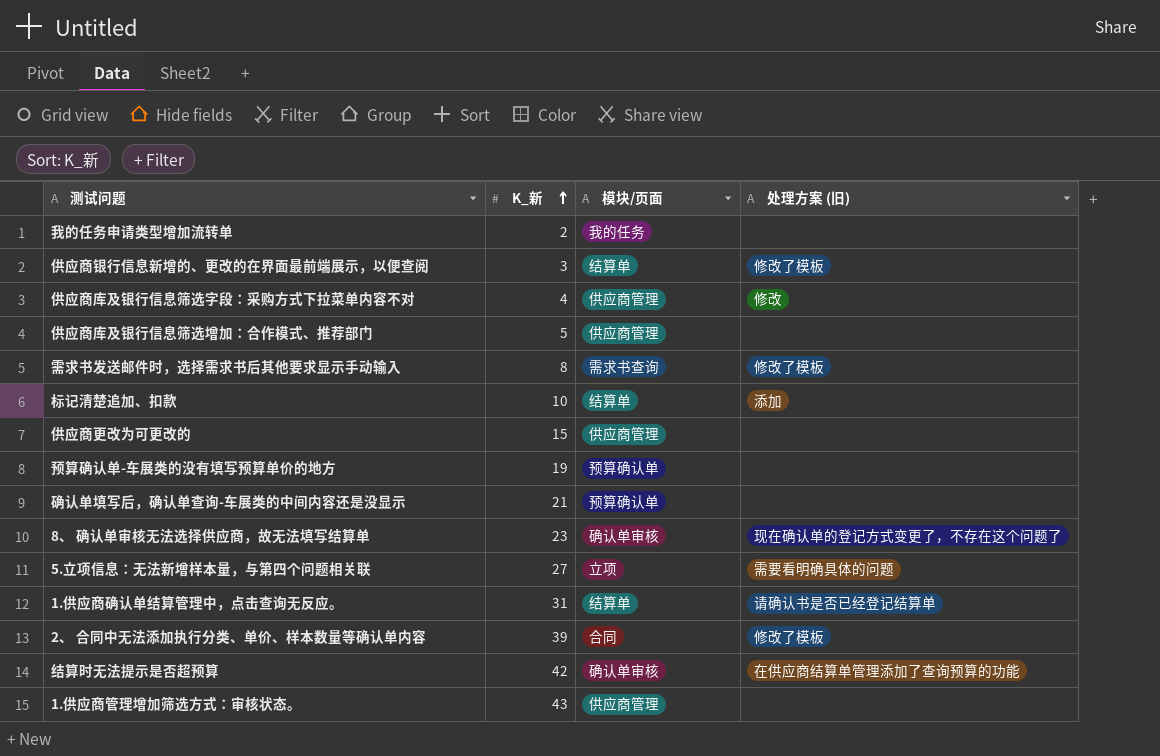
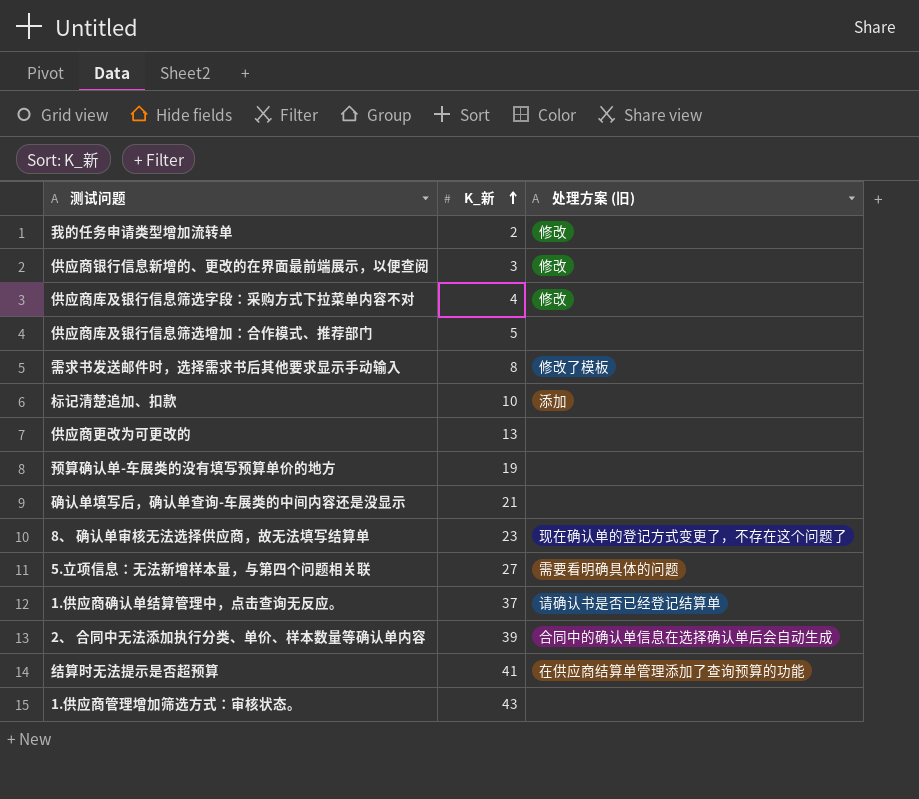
column 模块/页面 | position: 3 -> none
我的任务申请类型增加流转单 | 处理方案 (旧): none -> 修改
供应商银行信息新增的、更改的在界面最前端展示，以便查阅 | 处理方案 (旧): 修改了模板 -> 修改
供应商更改为可更改的 | K_新: 15 -> 13
1.供应商确认单结算管理中，点击查询无反应。 | K_新: 31 -> 37
2、 合同中无法添加执行分类、单价、样本数量等确认单内容 | 处理方案 (旧): 修改了模板 -> 合同中的确认单信息在选择确认单后会自动生成
结算时无法提示是否超预算 | K_新: 42 -> 41

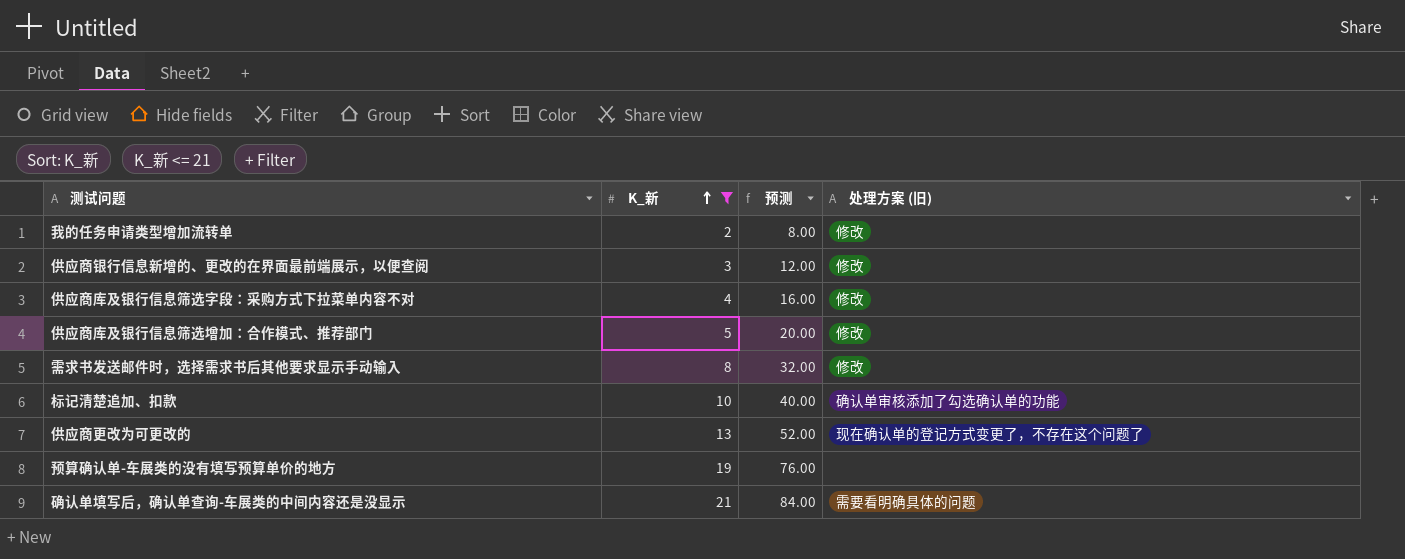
filter: none -> K_新 <= 21
column 预测 | formula: none -> [K_新] * 4
供应商库及银行信息筛选增加：合作模式、推荐部门 | 处理方案 (旧): none -> 修改
需求书发送邮件时，选择需求书后其他要求显示手动输入 | 处理方案 (旧): 修改了模板 -> 修改
标记清楚追加、扣款 | 处理方案 (旧): 添加 -> 确认单审核添加了勾选确认单的功能
供应商更改为可更改的 | 处理方案 (旧): none -> 现在确认单的登记方式变更了，不存在这个问题了
确认单填写后，确认单查询-车展类的中间内容还是没显示 | 处理方案 (旧): none -> 需要看明确具体的问题

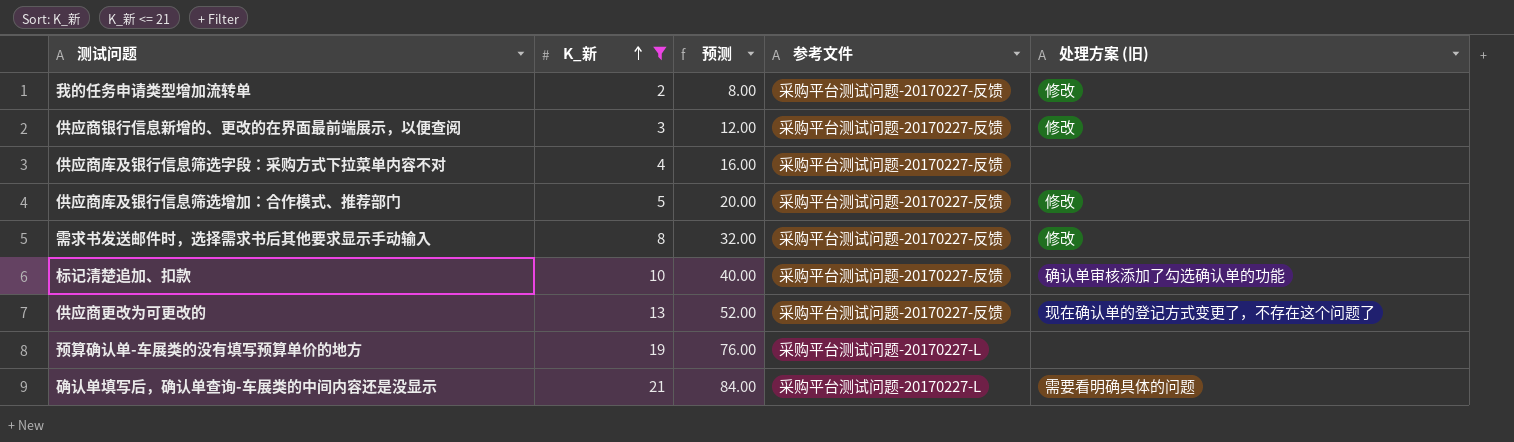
column 参考文件 | position: none -> 4
供应商库及银行信息筛选字段：采购方式下拉菜单内容不对 | 处理方案 (旧): 修改 -> none

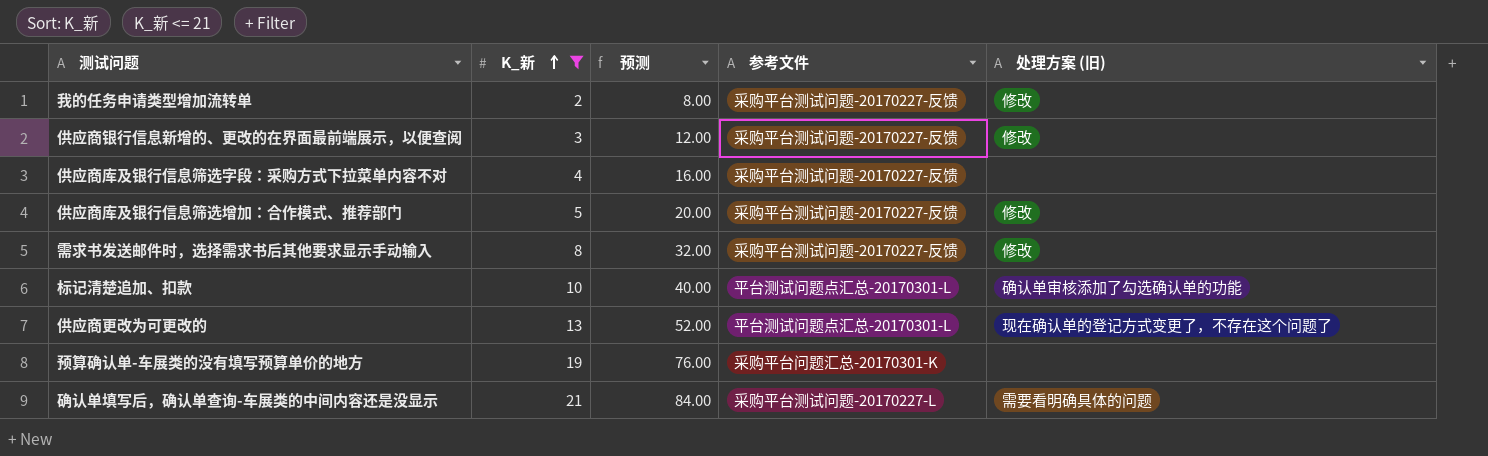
标记清楚追加、扣款 | 参考文件: 采购平台测试问题-20170227-反馈 -> 平台测试问题点汇总-20170301-L
供应商更改为可更改的 | 参考文件: 采购平台测试问题-20170227-反馈 -> 平台测试问题点汇总-20170301-L
预算确认单-车展类的没有填写预算单价的地方 | 参考文件: 采购平台测试问题-20170227-L -> 采购平台问题汇总-20170301-K

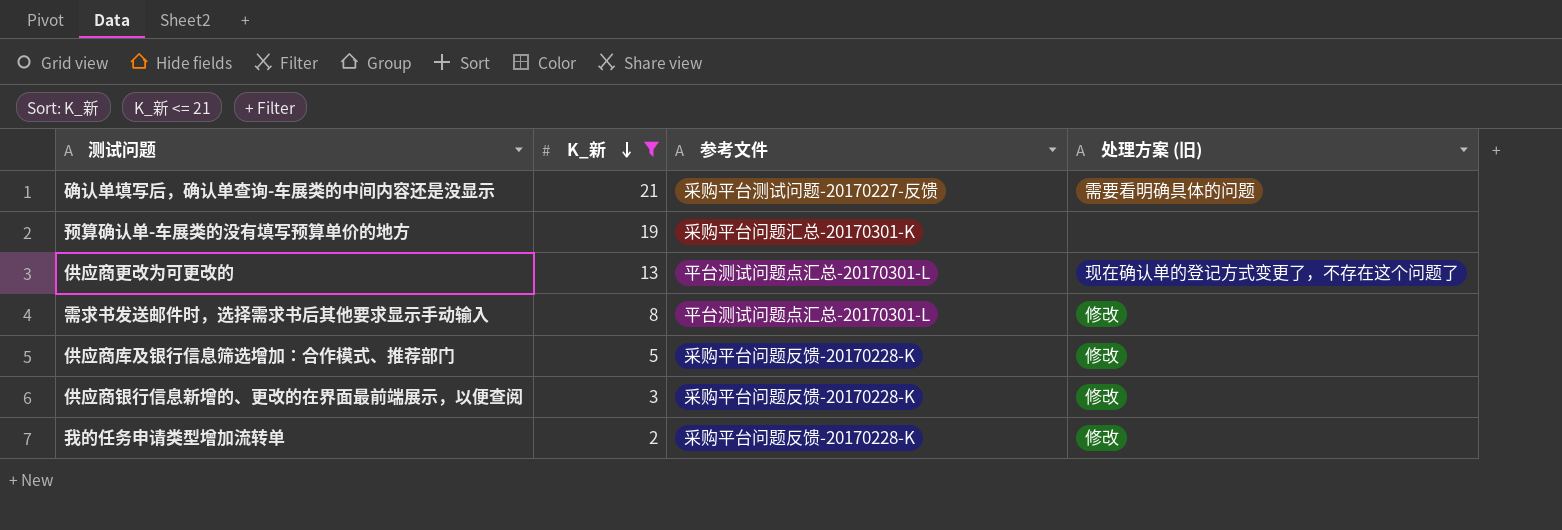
row order: K_新 ascending -> K_新 descending
column 预测 | formula: [K_新] * 4 -> none
row 供应商库及银行信息筛选字段：采购方式下拉菜单内容不对: 4 | 16.00 | 采购平台测试问题-20170227-反馈 | none -> none
row 标记清楚追加、扣款: 10 | 40.00 | 平台测试问题点汇总-20170301-L | 确认单审核添加了勾选确认单的功能 -> none
确认单填写后，确认单查询-车展类的中间内容还是没显示 | 参考文件: 采购平台测试问题-20170227-L -> 采购平台测试问题-20170227-反馈
需求书发送邮件时，选择需求书后其他要求显示手动输入 | 参考文件: 采购平台测试问题-20170227-反馈 -> 平台测试问题点汇总-20170301-L
供应商库及银行信息筛选增加：合作模式、推荐部门 | 参考文件: 采购平台测试问题-20170227-反馈 -> 采购平台问题反馈-20170228-K
供应商银行信息新增的、更改的在界面最前端展示，以便查阅 | 参考文件: 采购平台测试问题-20170227-反馈 -> 采购平台问题反馈-20170228-K
我的任务申请类型增加流转单 | 参考文件: 采购平台测试问题-20170227-反馈 -> 采购平台问题反馈-20170228-K

